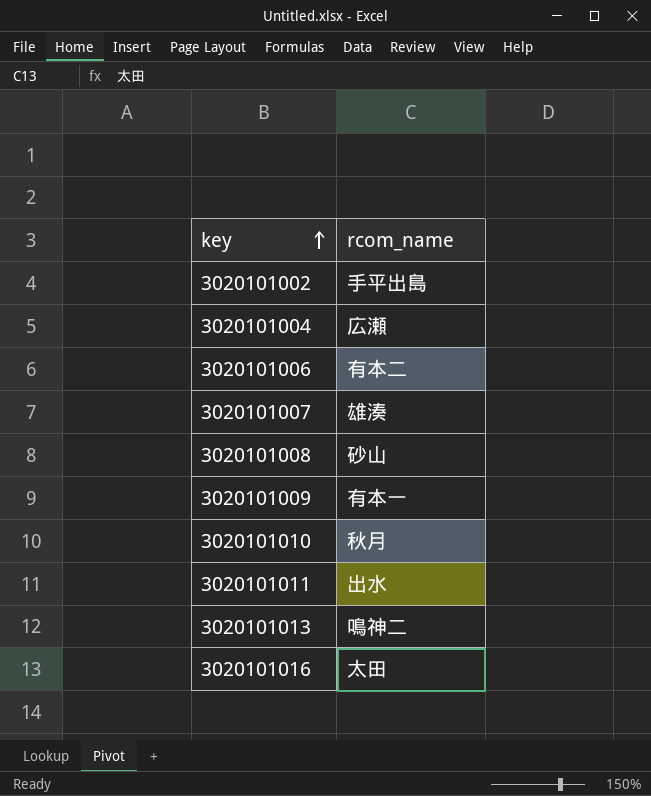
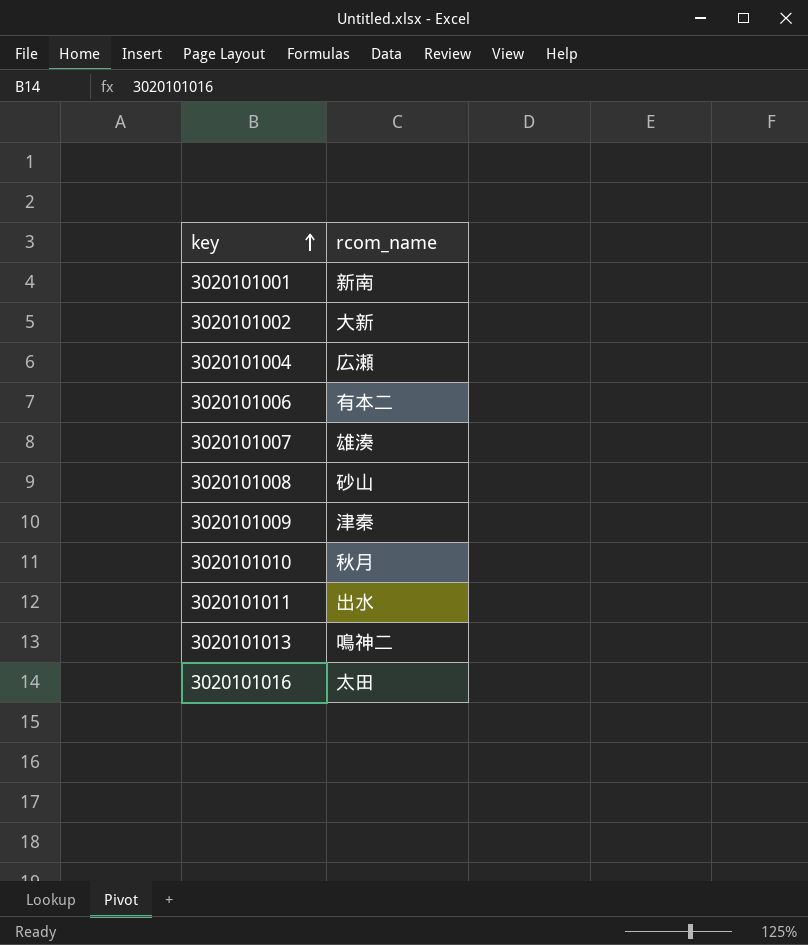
row 3020101001: none -> 新南
3020101002 | rcom_name: 手平出島 -> 大新
3020101009 | rcom_name: 有本一 -> 津秦

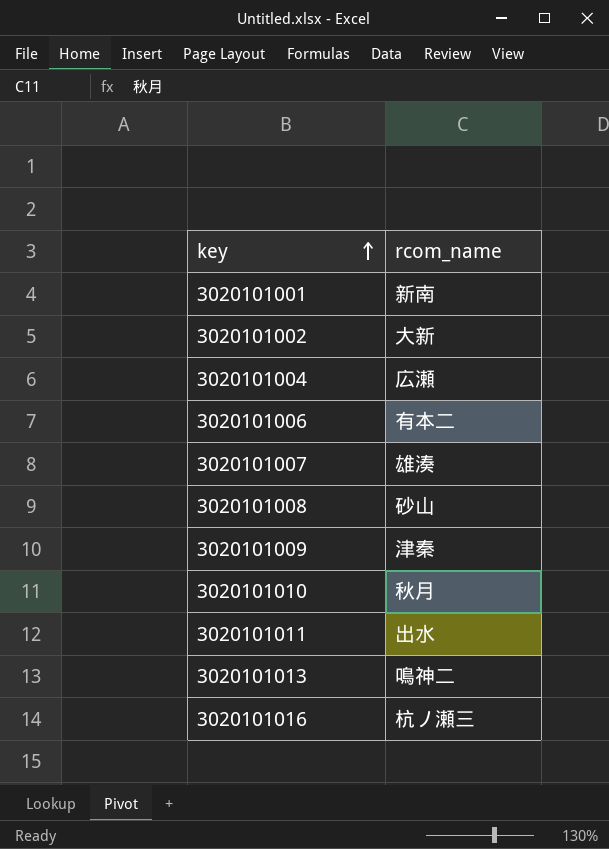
3020101016 | rcom_name: 太田 -> 杭ノ瀬三

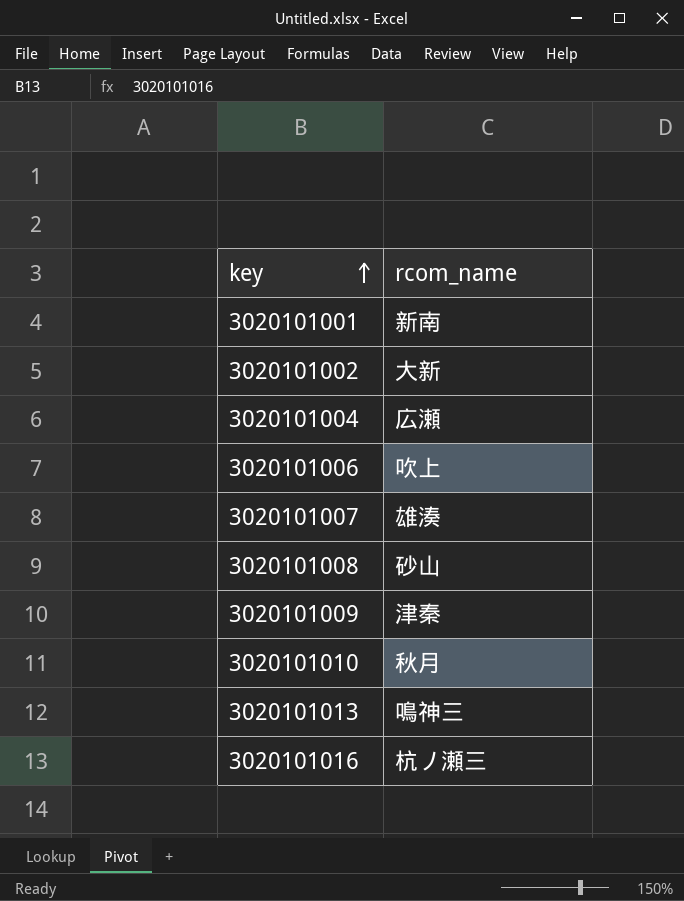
row 3020101011: 出水 -> none
3020101006 | rcom_name: 有本二 -> 吹上
3020101013 | rcom_name: 鳴神二 -> 鳴神三

